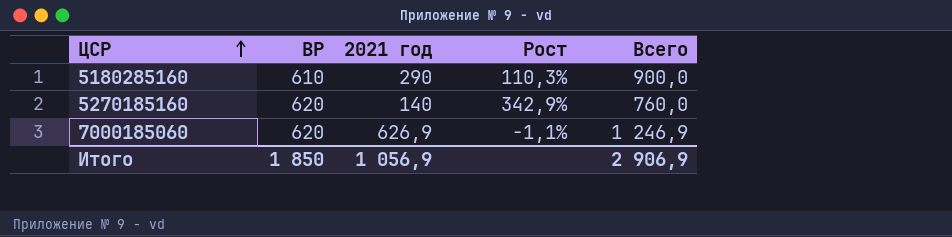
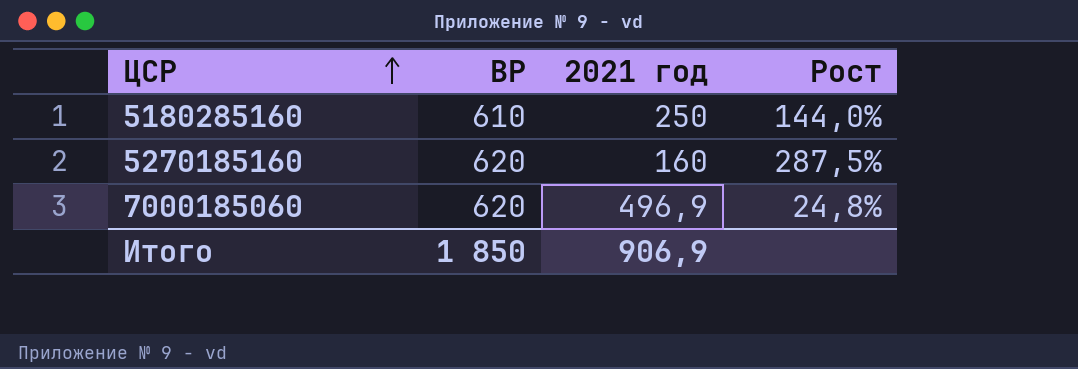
column Всего | formula: [ВР] + [2021 год] -> none
5180285160 | 2021 год: 290 -> 250
5180285160 | Рост: 110,3% -> 144,0%
5270185160 | 2021 год: 140 -> 160
5270185160 | Рост: 342,9% -> 287,5%
7000185060 | 2021 год: 626,9 -> 496,9
7000185060 | Рост: -1,1% -> 24,8%
Итого | 2021 год: 1 056,9 -> 906,9

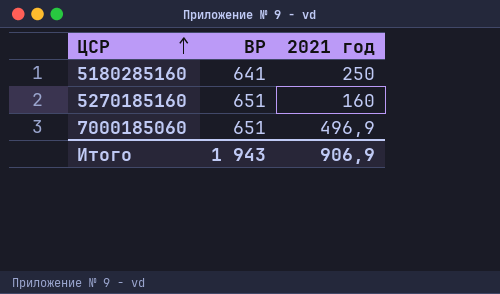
column Рост | formula: ([ВР] - [2021 год]) / [2021 год] -> none
5180285160 | ВР: 610 -> 641
5270185160 | ВР: 620 -> 651
7000185060 | ВР: 620 -> 651
Итого | ВР: 1 850 -> 1 943

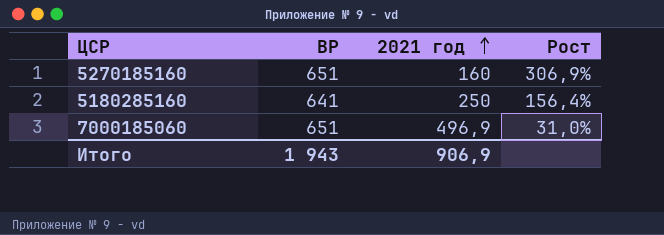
row order: ЦСР ascending -> 2021 год ascending
column Рост | formula: none -> ([ВР] - [2021 год]) / [2021 год]

